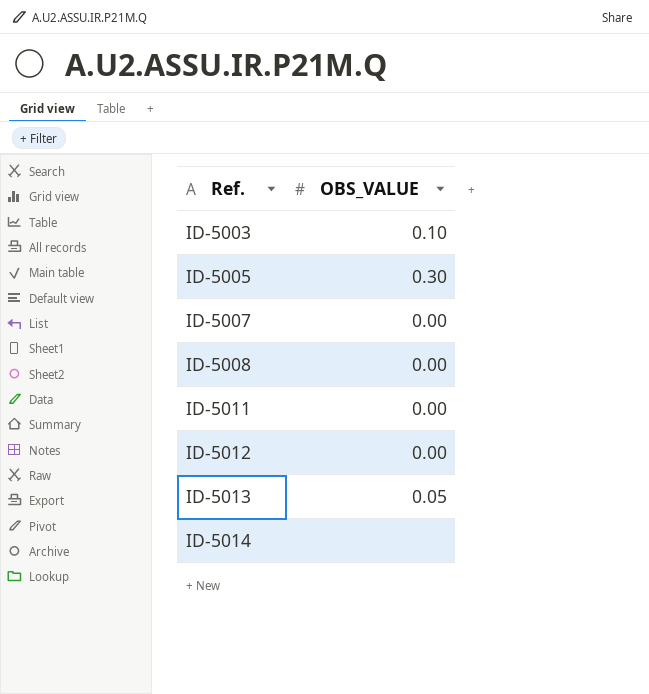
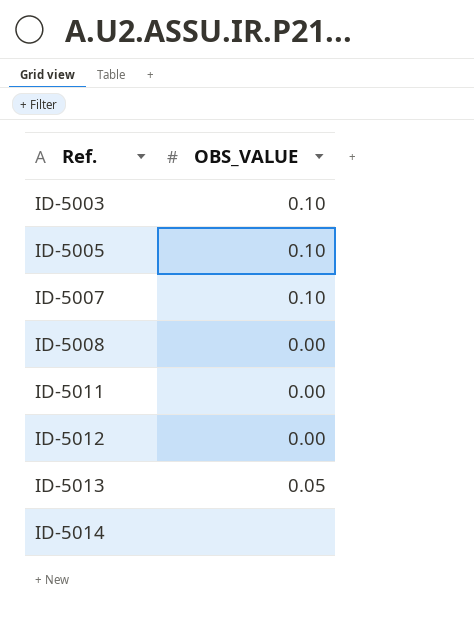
ID-5005 | OBS_VALUE: 0.30 -> 0.10
ID-5007 | OBS_VALUE: 0.00 -> 0.10

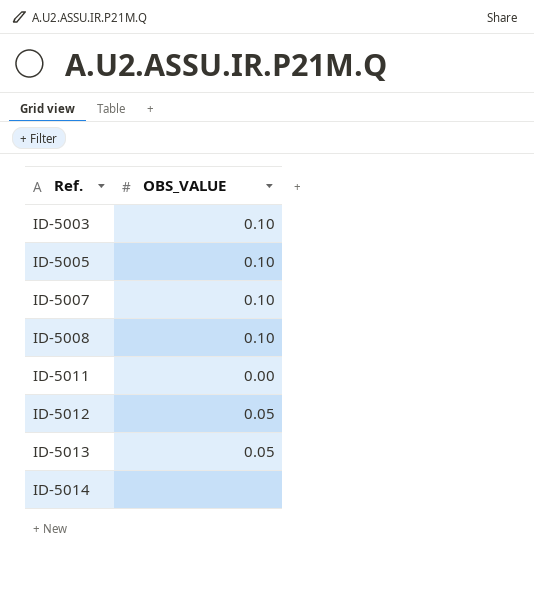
ID-5008 | OBS_VALUE: 0.00 -> 0.10
ID-5012 | OBS_VALUE: 0.00 -> 0.05

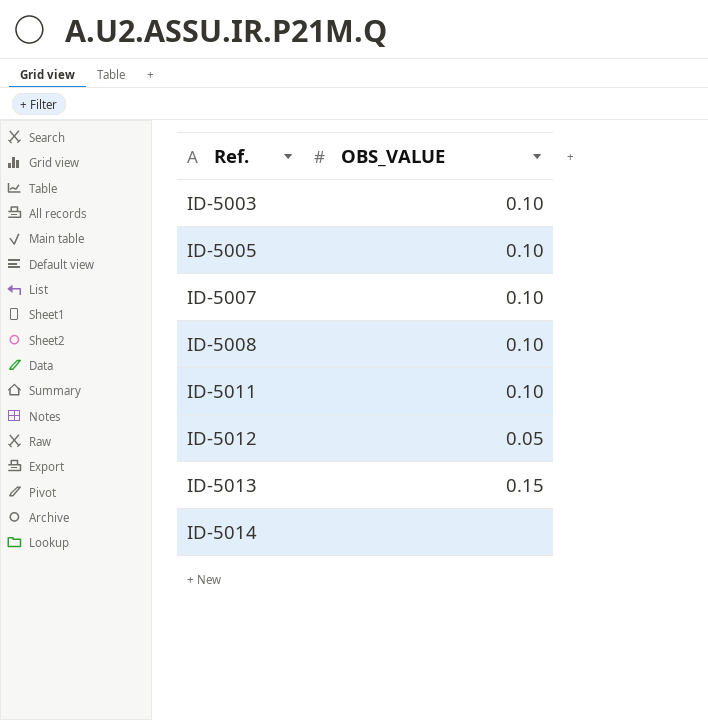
ID-5011 | OBS_VALUE: 0.00 -> 0.10
ID-5013 | OBS_VALUE: 0.05 -> 0.15

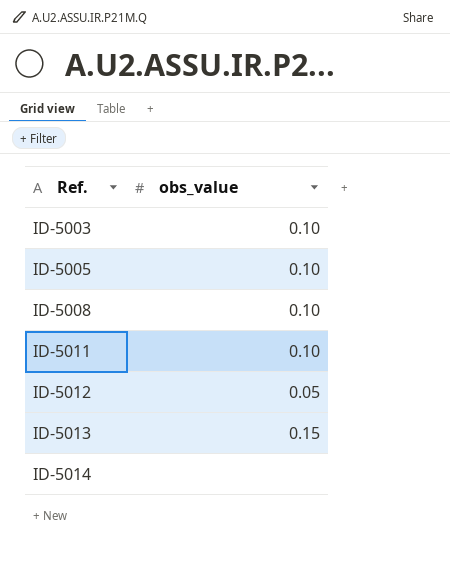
column name: OBS_VALUE -> obs_value
row ID-5007: 0.10 -> none

